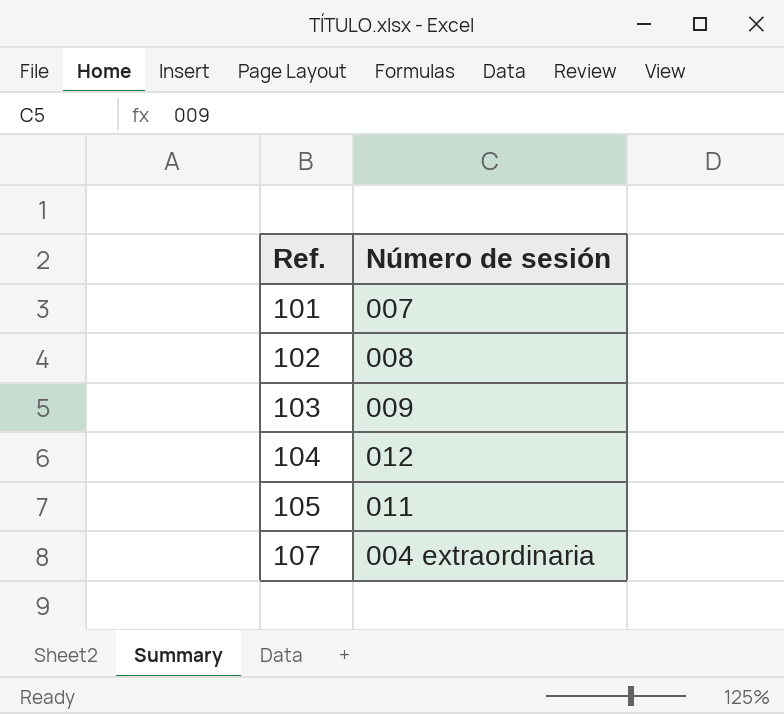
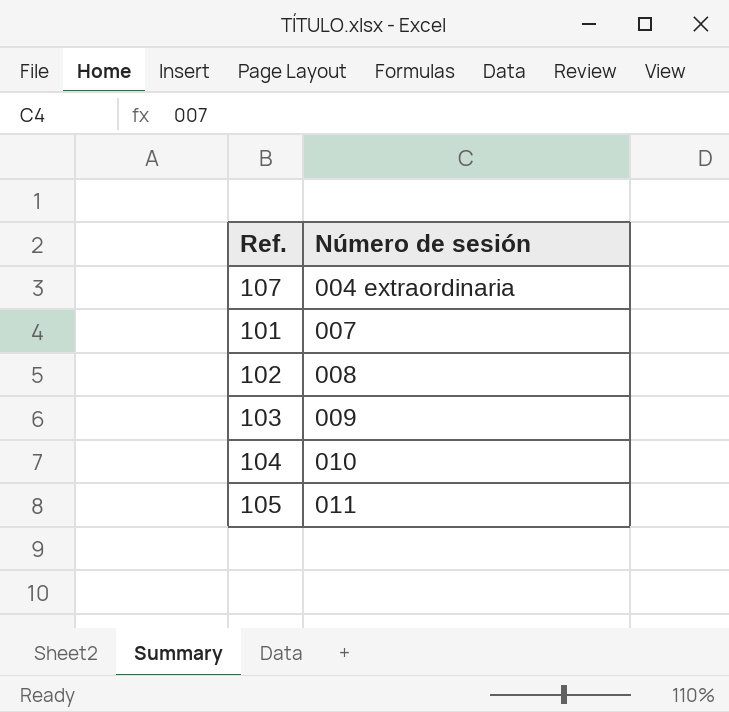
row order: Ref. ascending -> Número de sesión ascending
104 | Número de sesión: 012 -> 010

